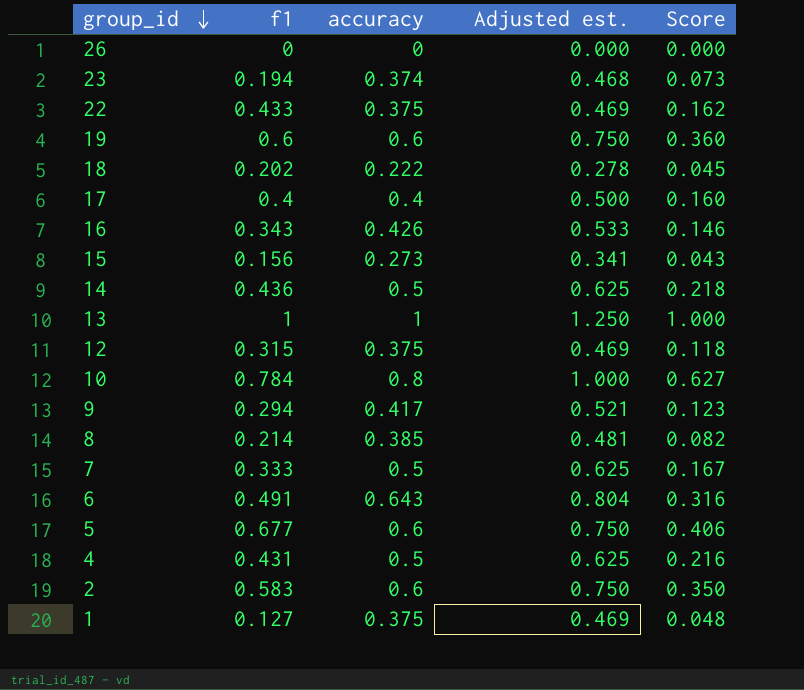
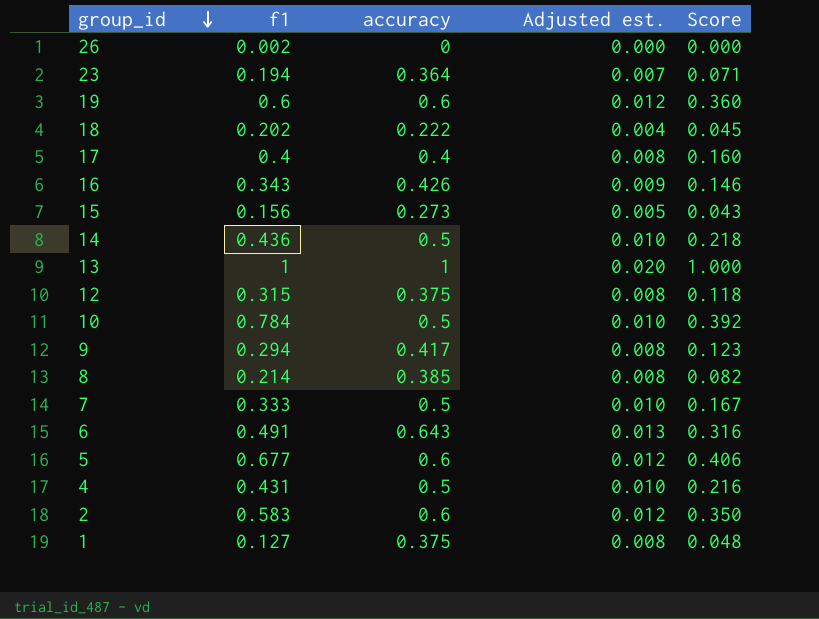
column Adjusted est. | formula: [accuracy] * 1.25 -> [accuracy] * 0.02
row 22: 0.433 | 0.375 | 0.469 | 0.162 -> none
26 | f1: 0 -> 0.002
23 | accuracy: 0.374 -> 0.364
23 | Score: 0.073 -> 0.071
10 | accuracy: 0.8 -> 0.5
10 | Score: 0.627 -> 0.392

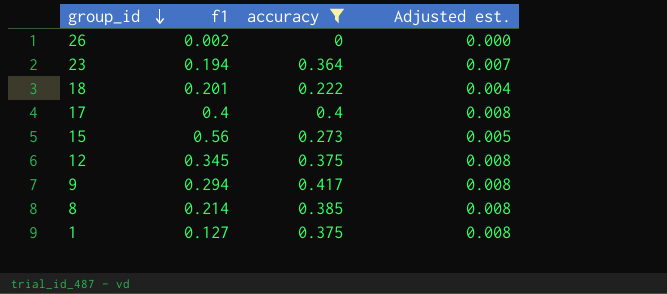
filter: none -> accuracy <= 0.417
column Score | formula: [f1] * [accuracy] -> none
18 | f1: 0.202 -> 0.201
15 | f1: 0.156 -> 0.56
12 | f1: 0.315 -> 0.345

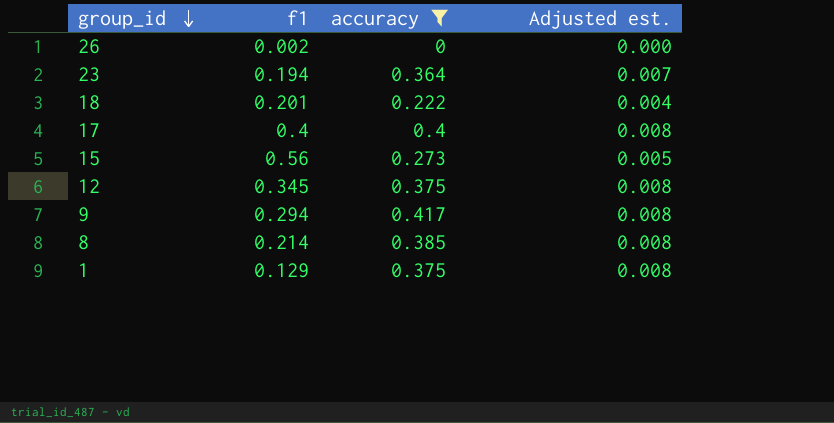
1 | f1: 0.127 -> 0.129

